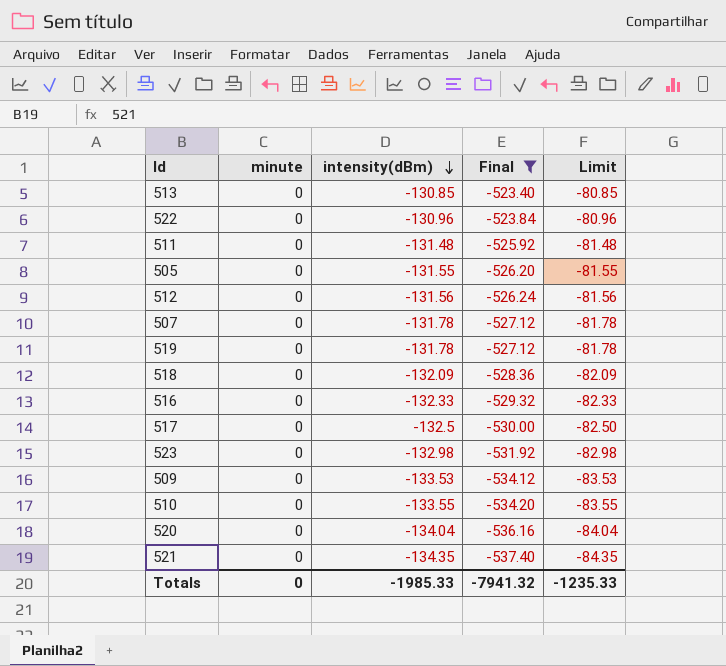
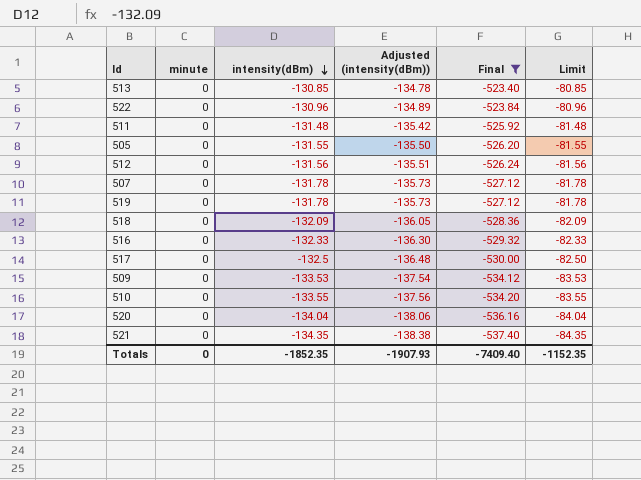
column Adjusted (intensity(dBm)) | formula: none -> [intensity(dBm)] * 1.03
row 523: 0 | -132.98 | -531.92 | -82.98 -> none
Totals | intensity(dBm): -1985.33 -> -1852.35
Totals | Final: -7941.32 -> -7409.40
Totals | Limit: -1235.33 -> -1152.35

